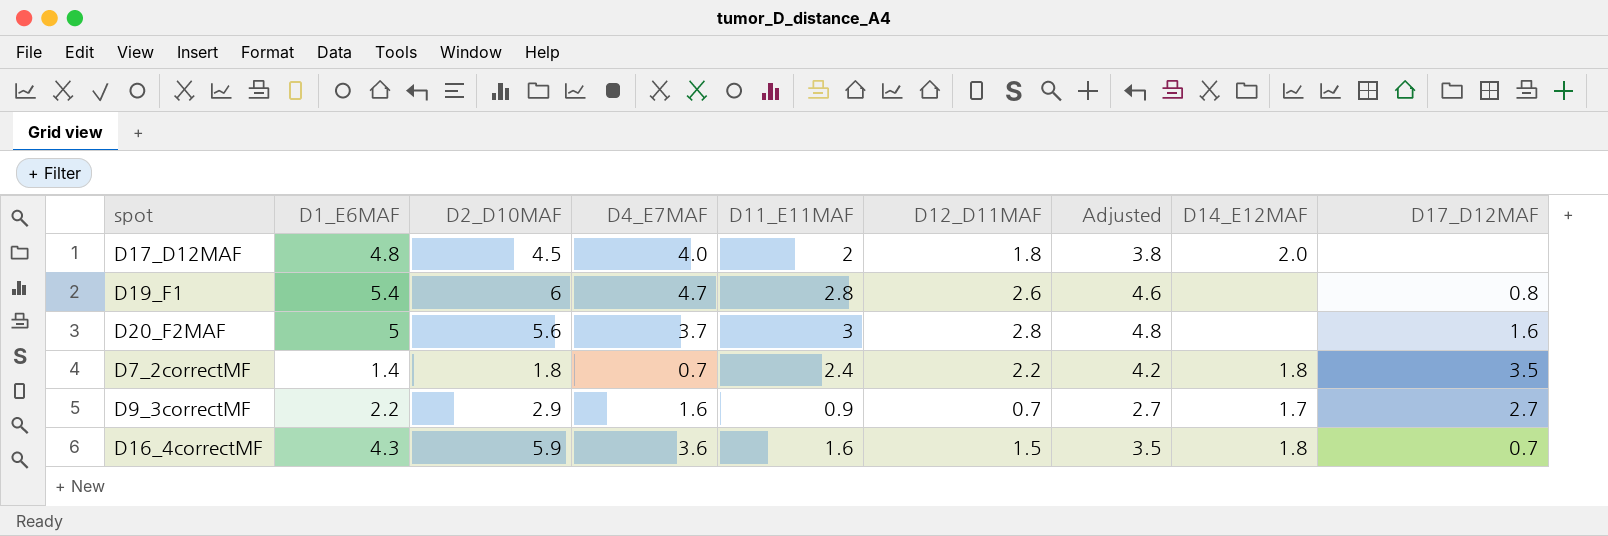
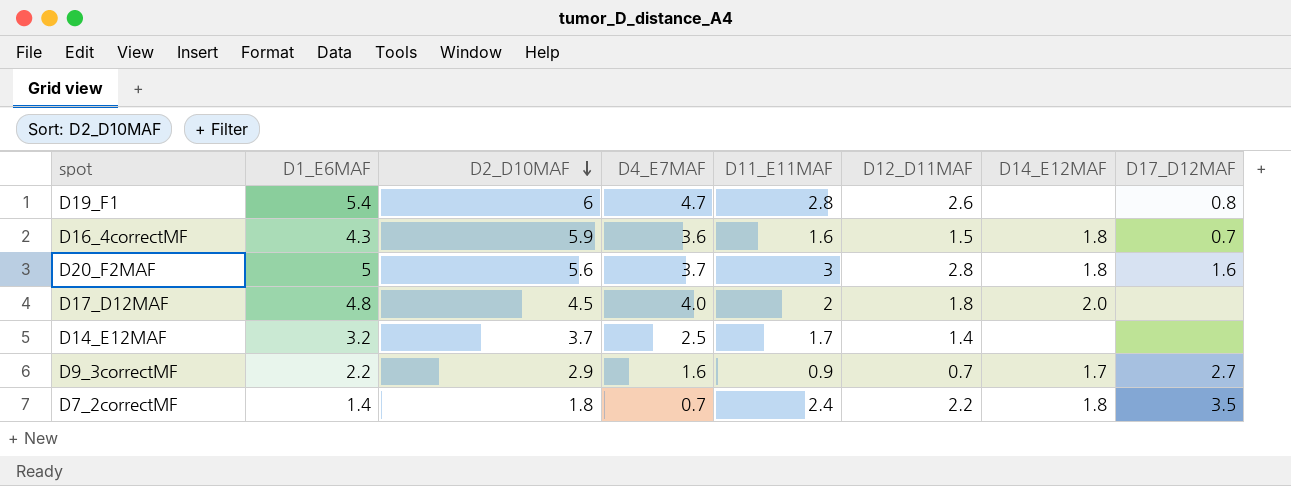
row order: none -> D2_D10MAF descending
column Adjusted | formula: [D12_D11MAF] + 2 -> none
D20_F2MAF | D14_E12MAF: none -> 1.8
row D14_E12MAF: none -> 3.2 | 3.7 | 2.5 | 1.7 | 1.4 | none | none

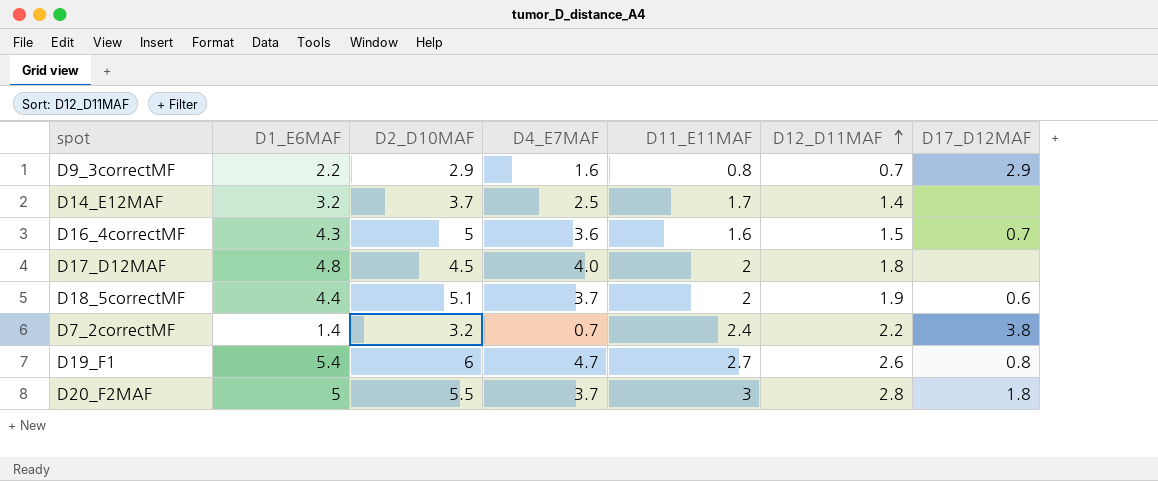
row order: D2_D10MAF descending -> D12_D11MAF ascending
column D14_E12MAF | position: 7 -> none
D9_3correctMF | D11_E11MAF: 0.9 -> 0.8
D9_3correctMF | D17_D12MAF: 2.7 -> 2.9
D16_4correctMF | D2_D10MAF: 5.9 -> 5
row D18_5correctMF: none -> 4.4 | 5.1 | 3.7 | 2 | 1.9 | 0.6
D7_2correctMF | D2_D10MAF: 1.8 -> 3.2
D7_2correctMF | D17_D12MAF: 3.5 -> 3.8
D19_F1 | D11_E11MAF: 2.8 -> 2.7
D20_F2MAF | D2_D10MAF: 5.6 -> 5.5
D20_F2MAF | D17_D12MAF: 1.6 -> 1.8

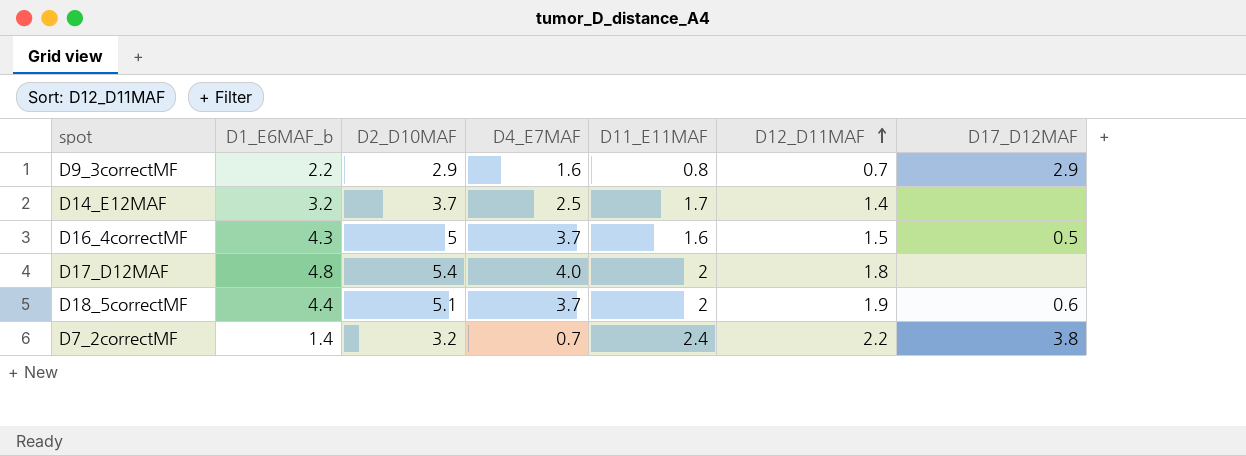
column name: D1_E6MAF -> D1_E6MAF_b
row D19_F1: 5.4 | 6 | 4.7 | 2.7 | 2.6 | 0.8 -> none
row D20_F2MAF: 5 | 5.5 | 3.7 | 3 | 2.8 | 1.8 -> none
D16_4correctMF | D4_E7MAF: 3.6 -> 3.7
D16_4correctMF | D17_D12MAF: 0.7 -> 0.5
D17_D12MAF | D2_D10MAF: 4.5 -> 5.4

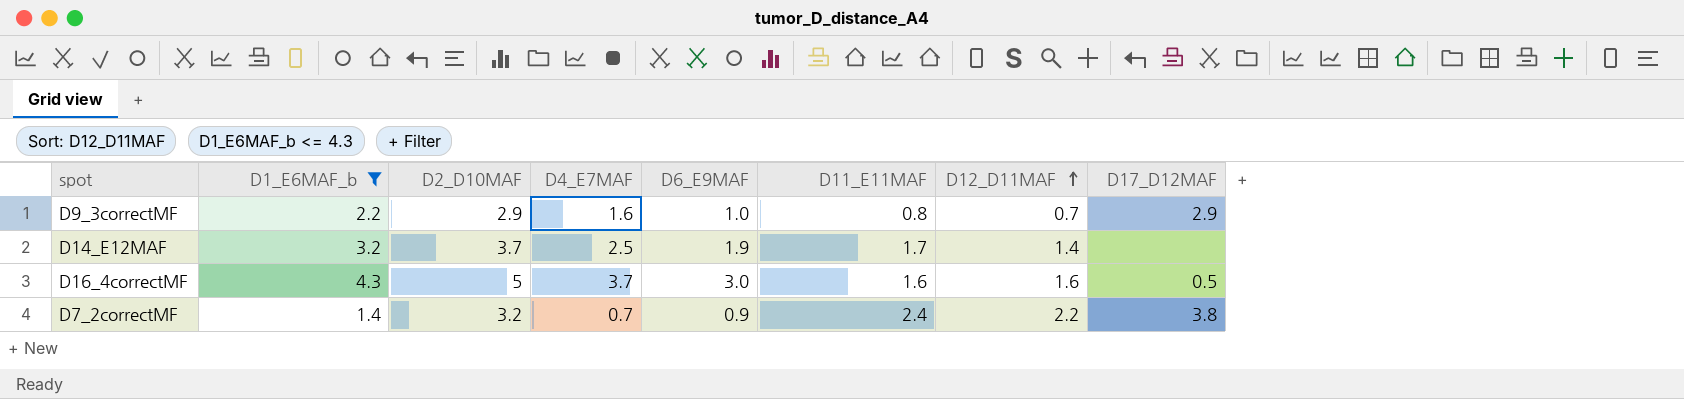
filter: none -> D1_E6MAF_b <= 4.3
column D6_E9MAF | position: none -> 5
D16_4correctMF | D12_D11MAF: 1.5 -> 1.6

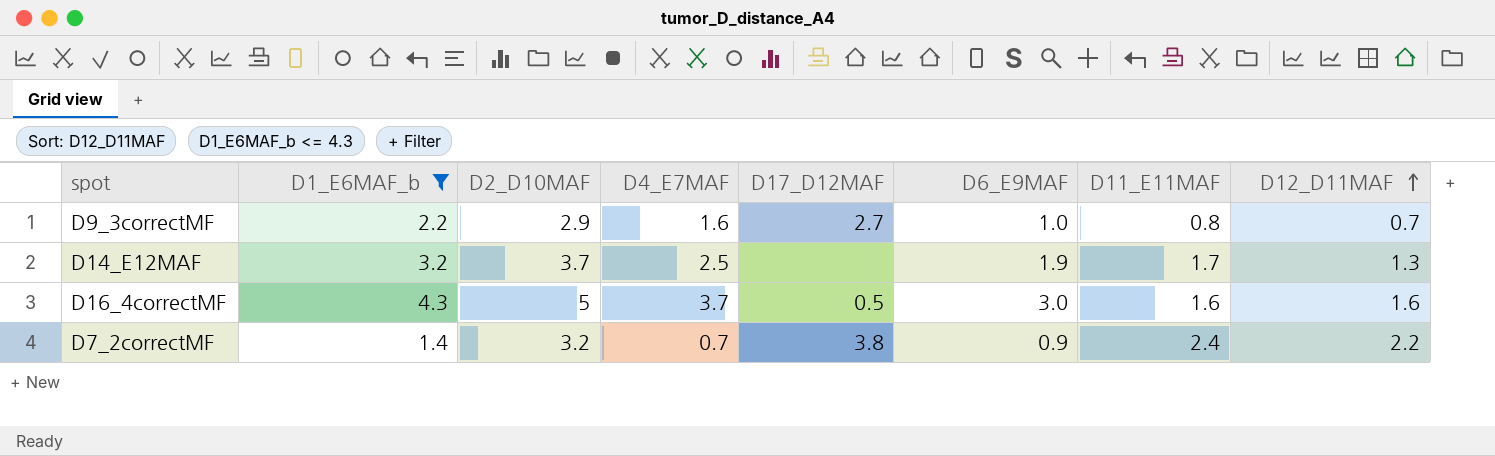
column D17_D12MAF | position: 8 -> 5
D9_3correctMF | D17_D12MAF: 2.9 -> 2.7
D14_E12MAF | D12_D11MAF: 1.4 -> 1.3

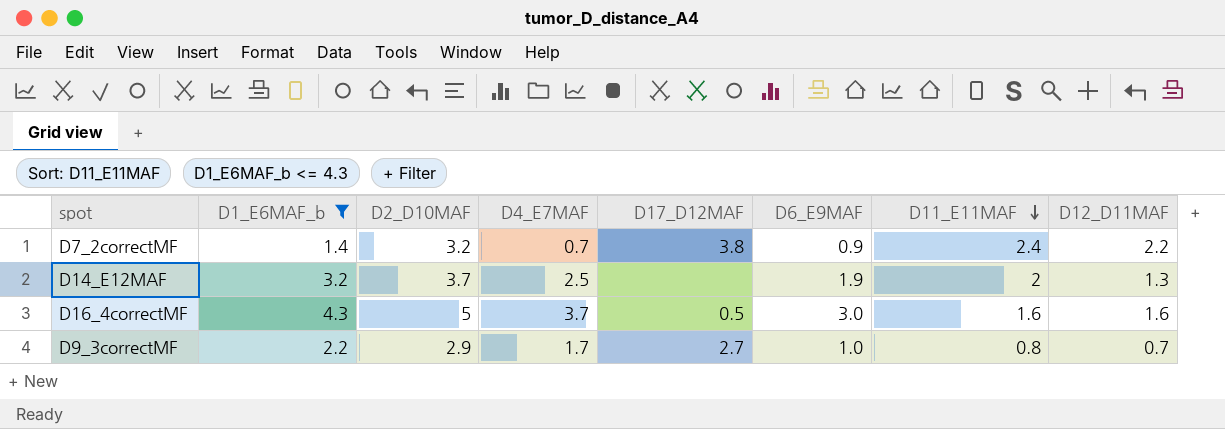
row order: D12_D11MAF ascending -> D11_E11MAF descending
D14_E12MAF | D11_E11MAF: 1.7 -> 2
D9_3correctMF | D4_E7MAF: 1.6 -> 1.7

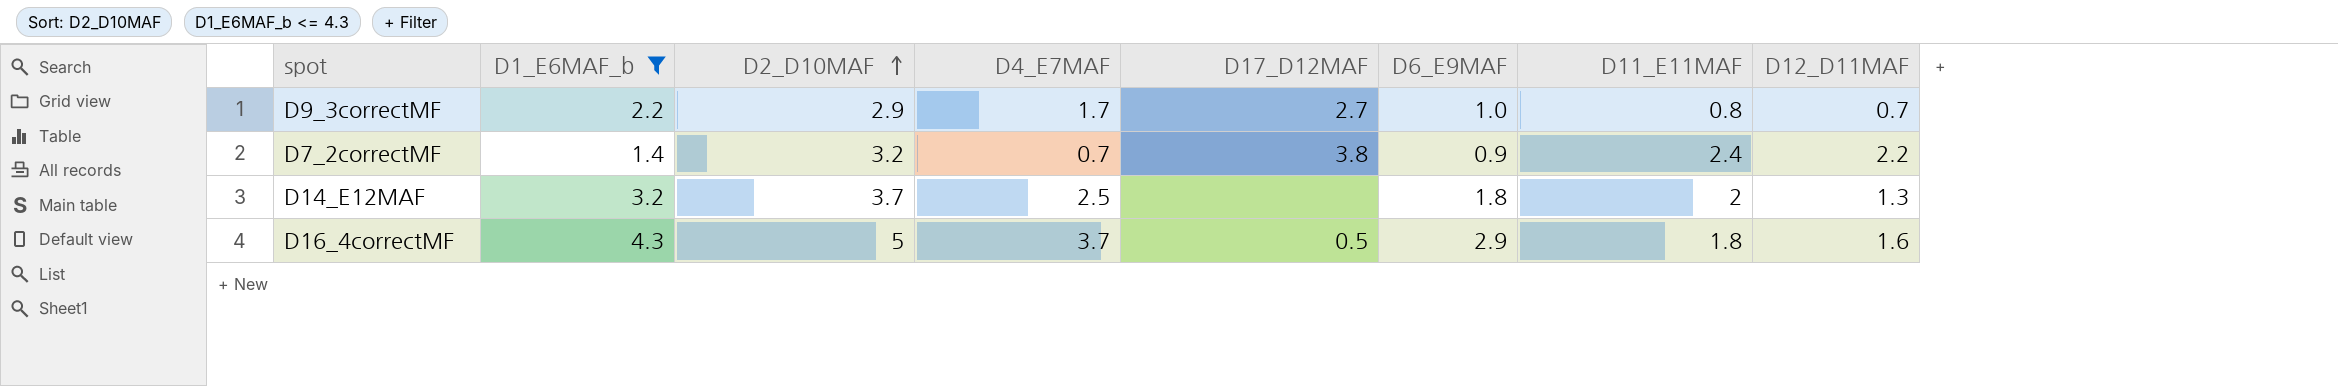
row order: D11_E11MAF descending -> D2_D10MAF ascending
D14_E12MAF | D6_E9MAF: 1.9 -> 1.8
D16_4correctMF | D6_E9MAF: 3.0 -> 2.9
D16_4correctMF | D11_E11MAF: 1.6 -> 1.8

